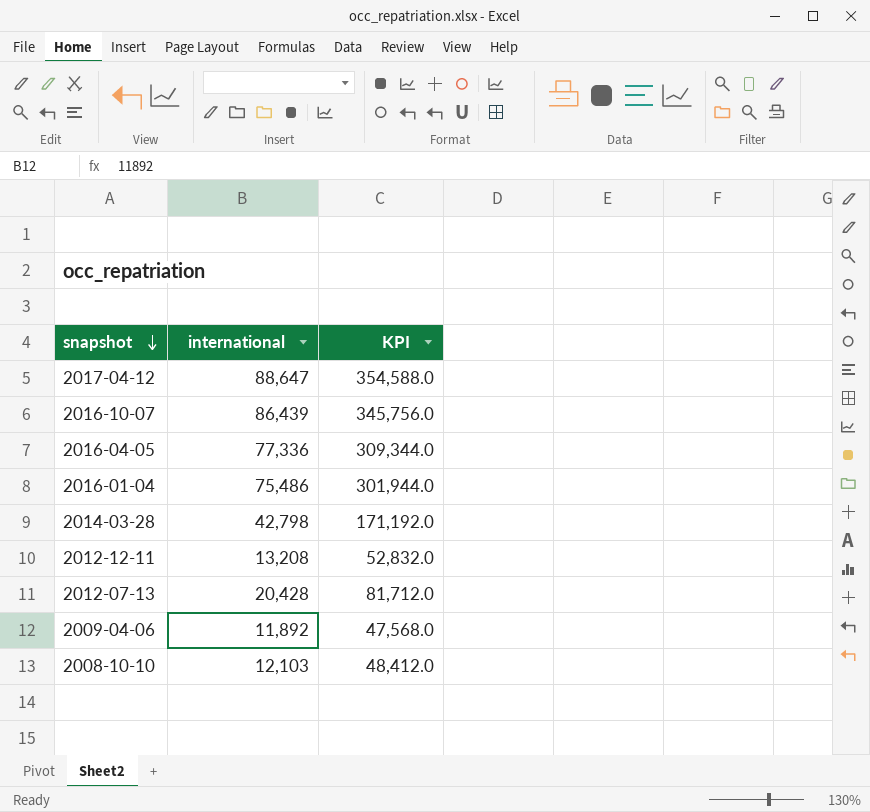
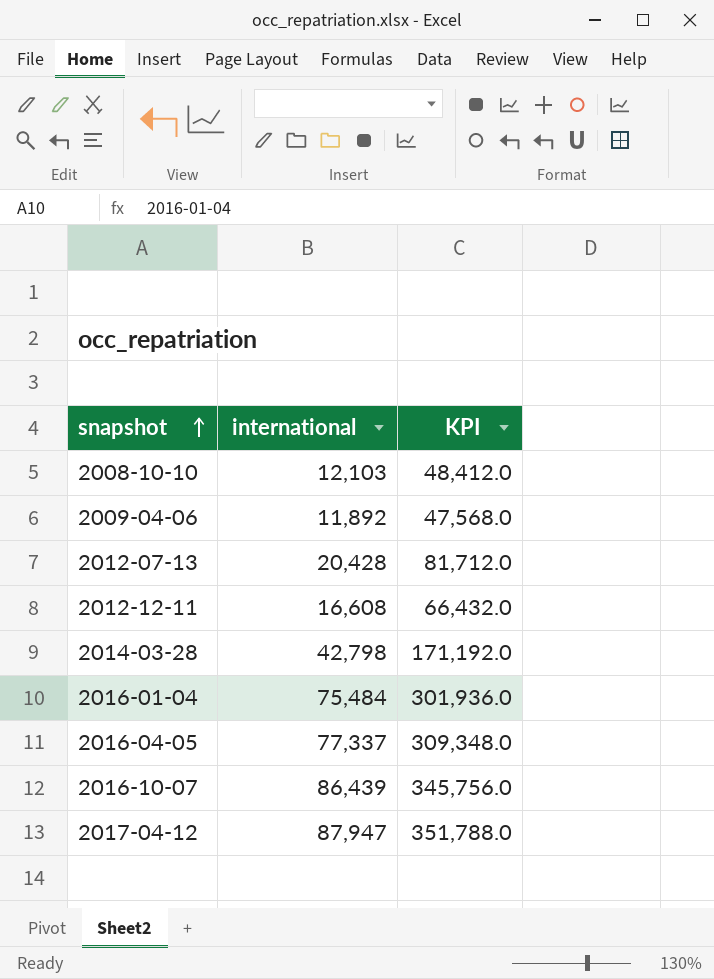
row order: snapshot descending -> snapshot ascending
2012-12-11 | international: 13,208 -> 16,608
2012-12-11 | KPI: 52,832.0 -> 66,432.0
2016-01-04 | international: 75,486 -> 75,484
2016-01-04 | KPI: 301,944.0 -> 301,936.0
2016-04-05 | international: 77,336 -> 77,337
2016-04-05 | KPI: 309,344.0 -> 309,348.0
2017-04-12 | international: 88,647 -> 87,947
2017-04-12 | KPI: 354,588.0 -> 351,788.0

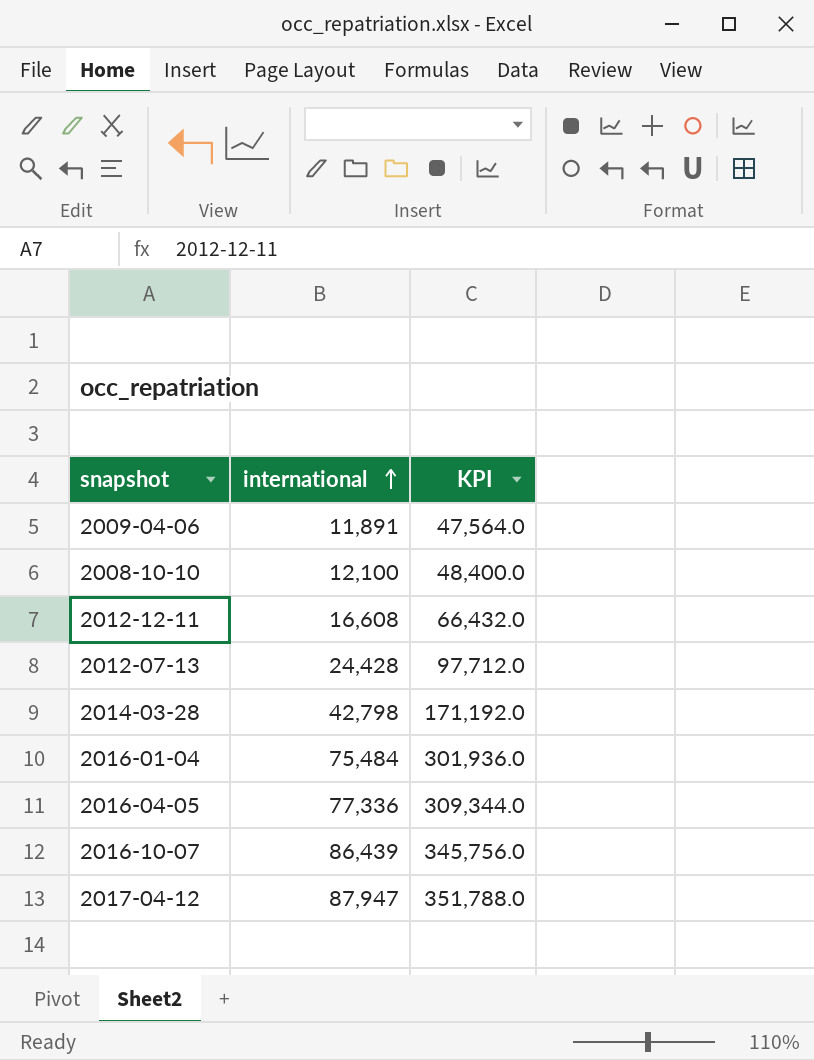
row order: snapshot ascending -> international ascending
2009-04-06 | international: 11,892 -> 11,891
2009-04-06 | KPI: 47,568.0 -> 47,564.0
2008-10-10 | international: 12,103 -> 12,100
2008-10-10 | KPI: 48,412.0 -> 48,400.0
2012-07-13 | international: 20,428 -> 24,428
2012-07-13 | KPI: 81,712.0 -> 97,712.0
2016-04-05 | international: 77,337 -> 77,336
2016-04-05 | KPI: 309,348.0 -> 309,344.0

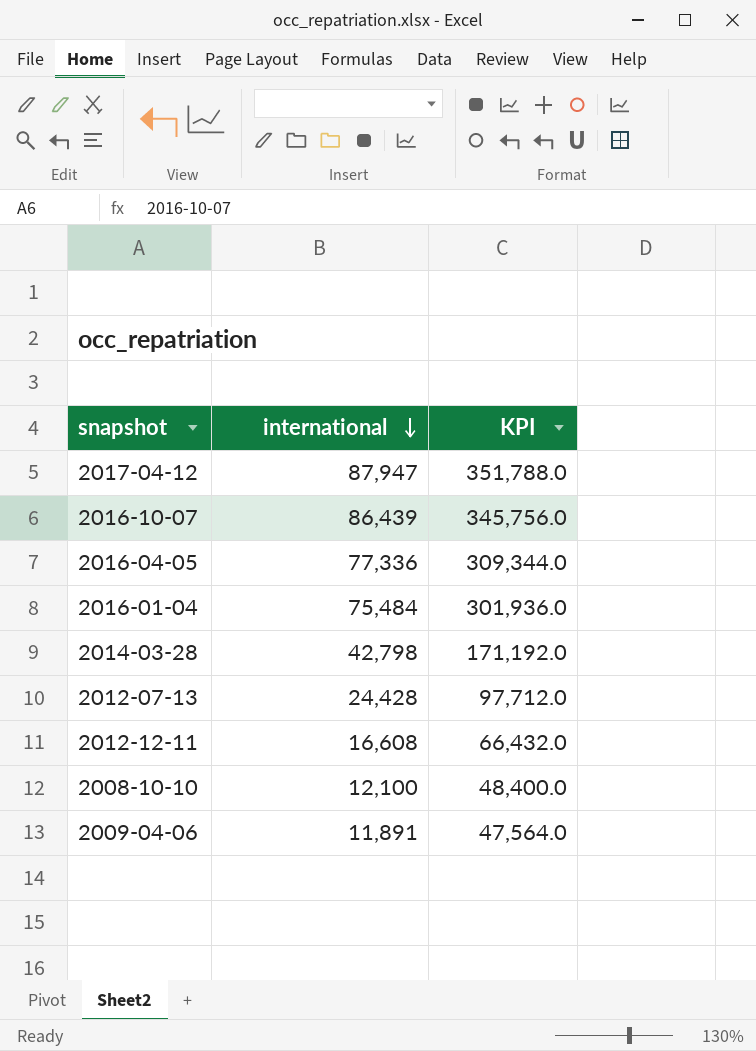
row order: international ascending -> international descending

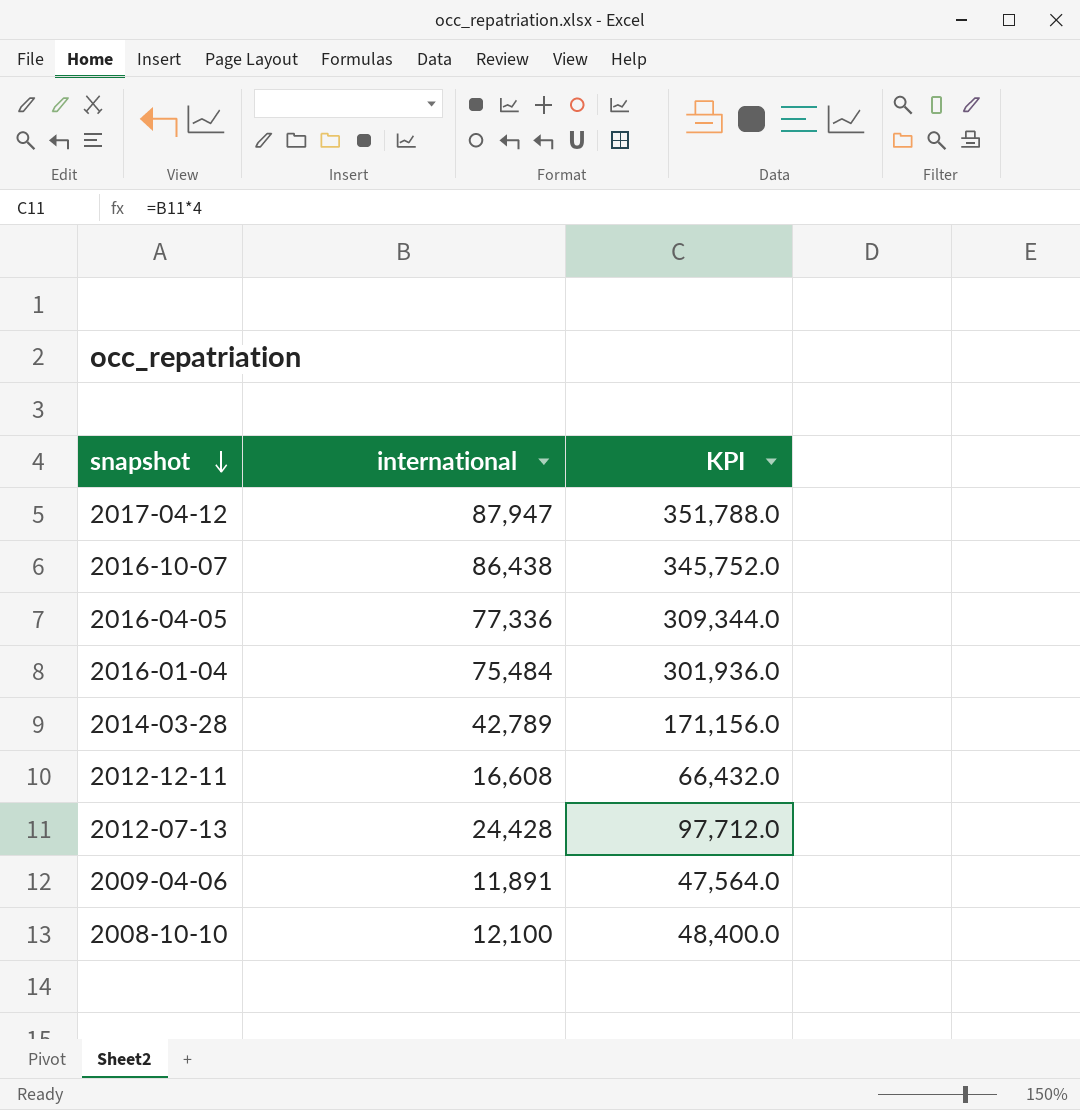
row order: international descending -> snapshot descending
2016-10-07 | international: 86,439 -> 86,438
2016-10-07 | KPI: 345,756.0 -> 345,752.0
2014-03-28 | international: 42,798 -> 42,789
2014-03-28 | KPI: 171,192.0 -> 171,156.0

